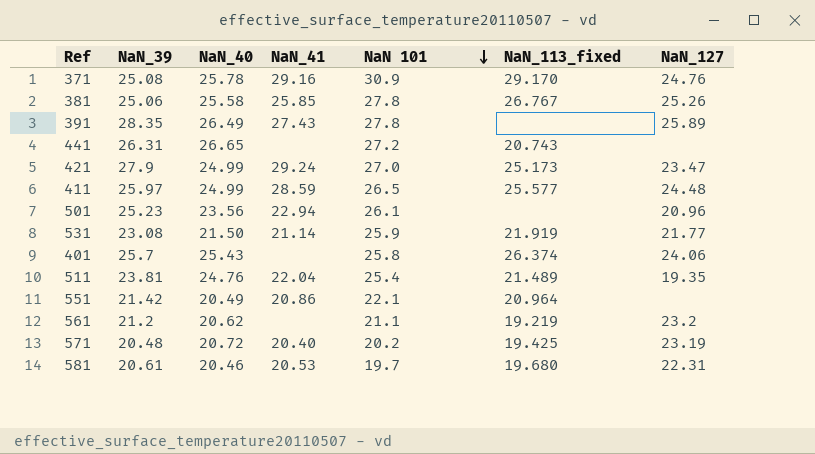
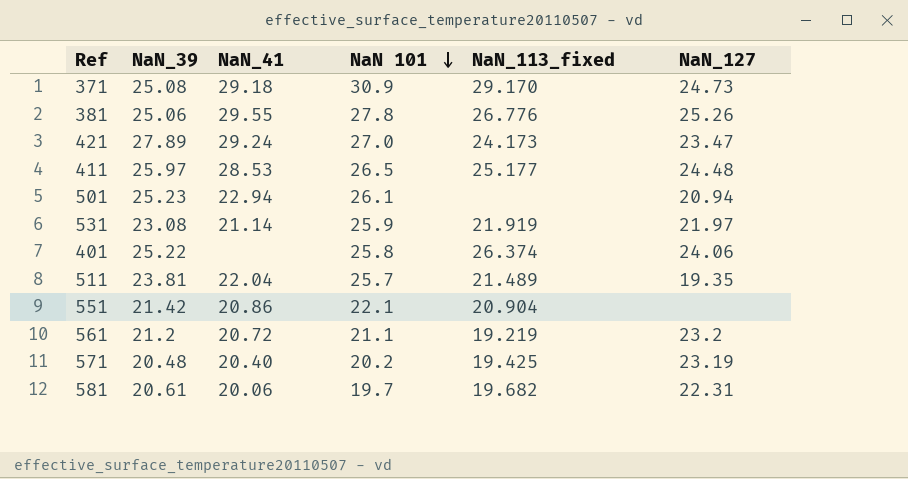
column NaN_40 | position: 3 -> none
row 391: 28.35 | 26.49 | 27.43 | 27.8 | none | 25.89 -> none
row 441: 26.31 | 26.65 | none | 27.2 | 20.743 | none -> none
371 | NaN_41: 29.16 -> 29.18
371 | NaN_127: 24.76 -> 24.73
381 | NaN_41: 25.85 -> 29.55
381 | NaN_113_fixed: 26.767 -> 26.776
421 | NaN_39: 27.9 -> 27.89
421 | NaN_113_fixed: 25.173 -> 24.173
411 | NaN_41: 28.59 -> 28.53
411 | NaN_113_fixed: 25.577 -> 25.177
501 | NaN_127: 20.96 -> 20.94
531 | NaN_127: 21.77 -> 21.97
401 | NaN_39: 25.7 -> 25.22
511 | NaN 101: 25.4 -> 25.7
551 | NaN_113_fixed: 20.964 -> 20.904
561 | NaN_41: none -> 20.72
581 | NaN_41: 20.53 -> 20.06
581 | NaN_113_fixed: 19.680 -> 19.682

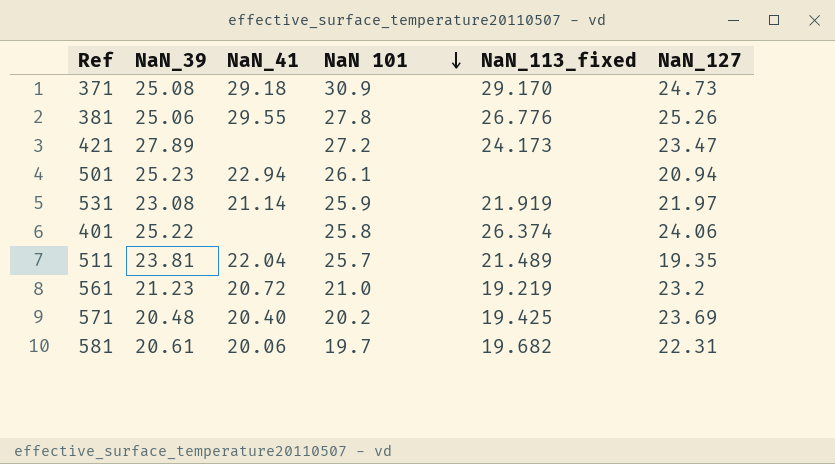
row 411: 25.97 | 28.53 | 26.5 | 25.177 | 24.48 -> none
row 551: 21.42 | 20.86 | 22.1 | 20.904 | none -> none
421 | NaN_41: 29.24 -> none
421 | NaN 101: 27.0 -> 27.2
561 | NaN_39: 21.2 -> 21.23
561 | NaN 101: 21.1 -> 21.0
571 | NaN_127: 23.19 -> 23.69

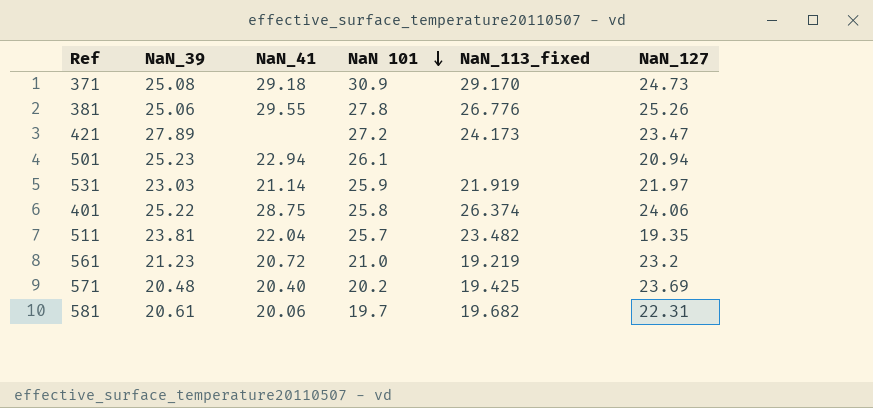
531 | NaN_39: 23.08 -> 23.03
401 | NaN_41: none -> 28.75
511 | NaN_113_fixed: 21.489 -> 23.482

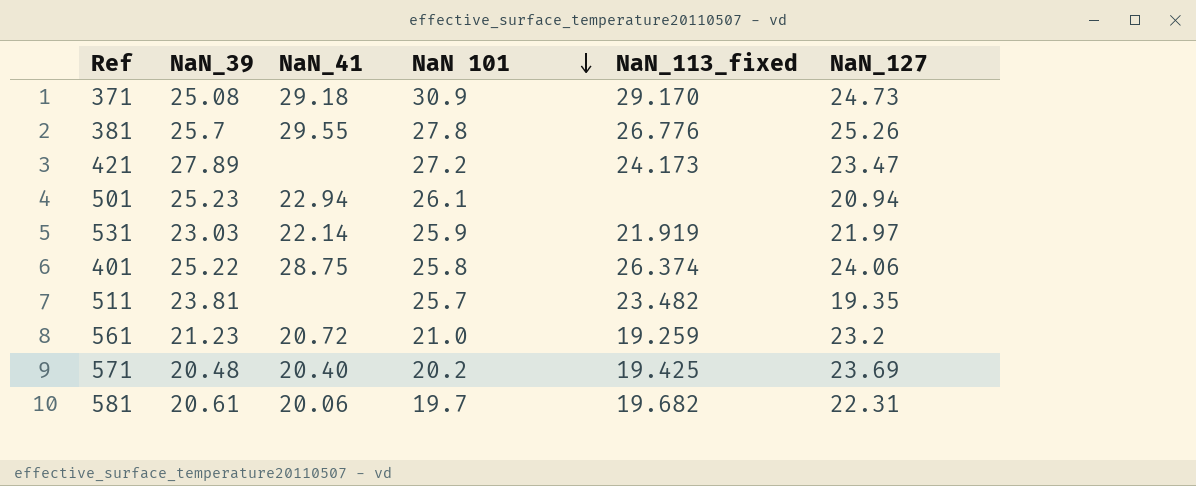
381 | NaN_39: 25.06 -> 25.7
531 | NaN_41: 21.14 -> 22.14
511 | NaN_41: 22.04 -> none
561 | NaN_113_fixed: 19.219 -> 19.259

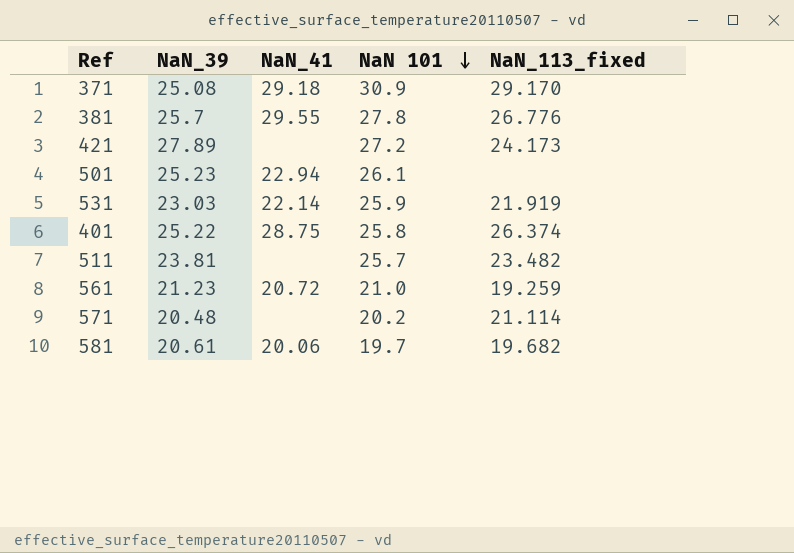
column NaN_127 | position: 6 -> none
571 | NaN_41: 20.40 -> none
571 | NaN_113_fixed: 19.425 -> 21.114

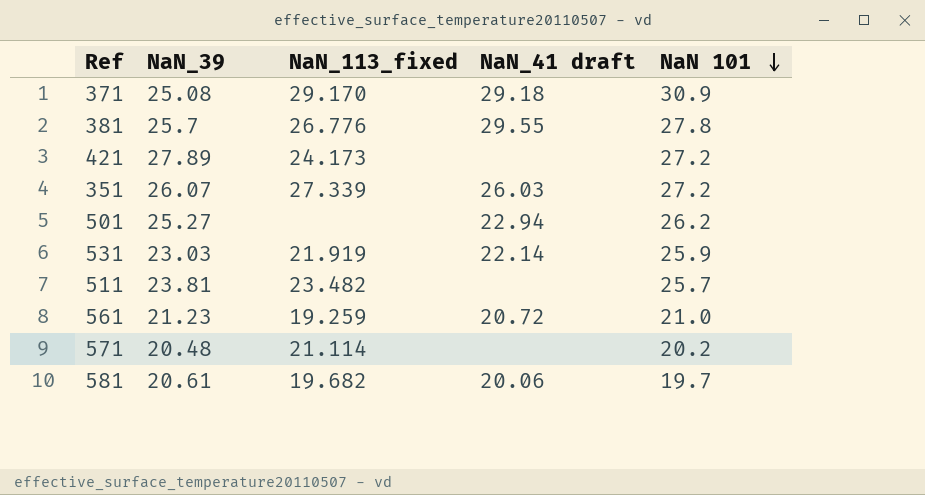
column NaN_113_fixed | position: 5 -> 3
column name: NaN_41 -> NaN_41 draft
row 401: 25.22 | 28.75 | 25.8 | 26.374 -> none
row 351: none -> 26.07 | 27.339 | 26.03 | 27.2
501 | NaN_39: 25.23 -> 25.27
501 | NaN 101: 26.1 -> 26.2

